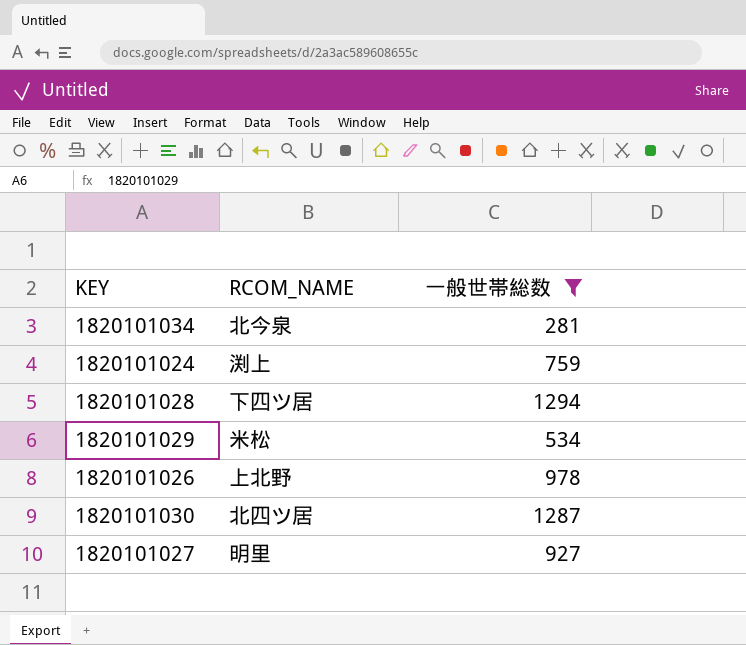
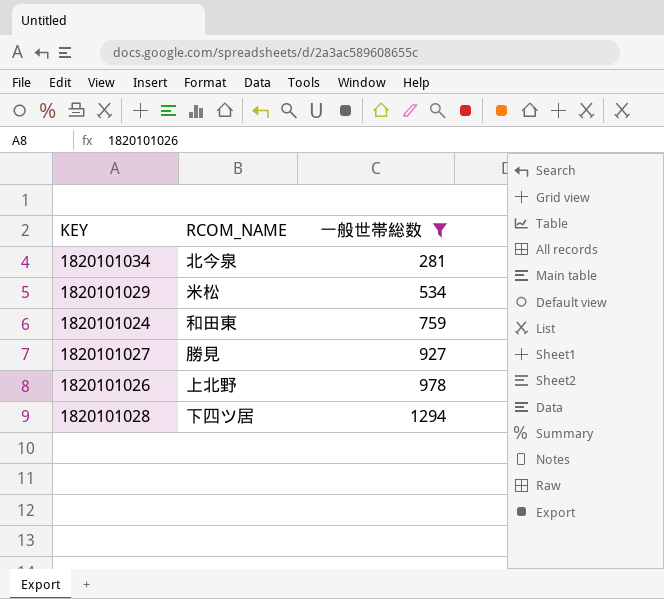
row order: none -> 一般世帯総数 ascending
row 1820101030: 北四ツ居 | 1287 -> none
1820101024 | RCOM_NAME: 渕上 -> 和田東
1820101027 | RCOM_NAME: 明里 -> 勝見

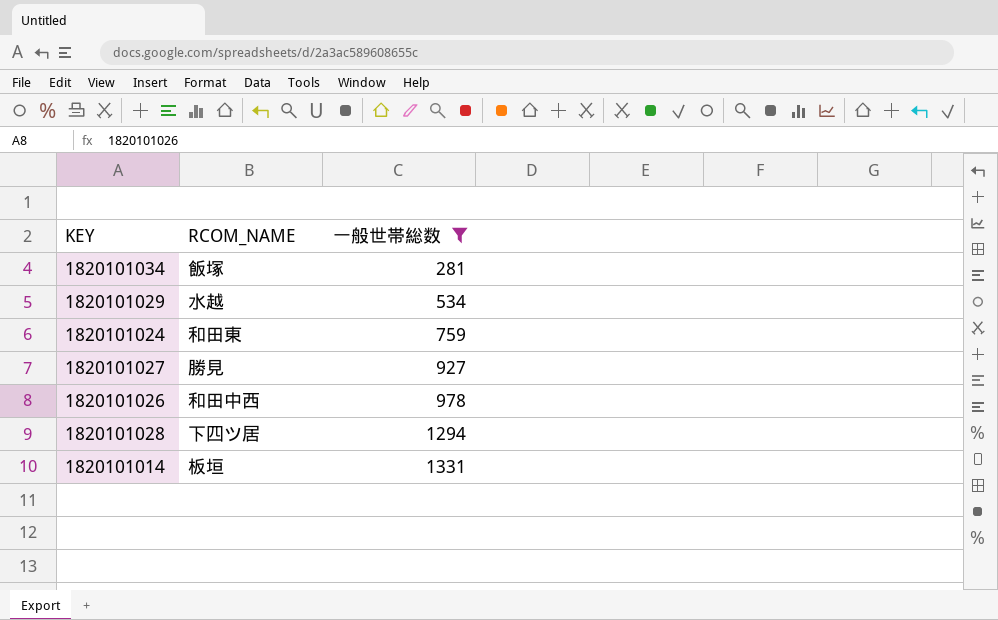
1820101034 | RCOM_NAME: 北今泉 -> 飯塚
1820101029 | RCOM_NAME: 米松 -> 水越
1820101026 | RCOM_NAME: 上北野 -> 和田中西
row 1820101014: none -> 板垣 | 1331

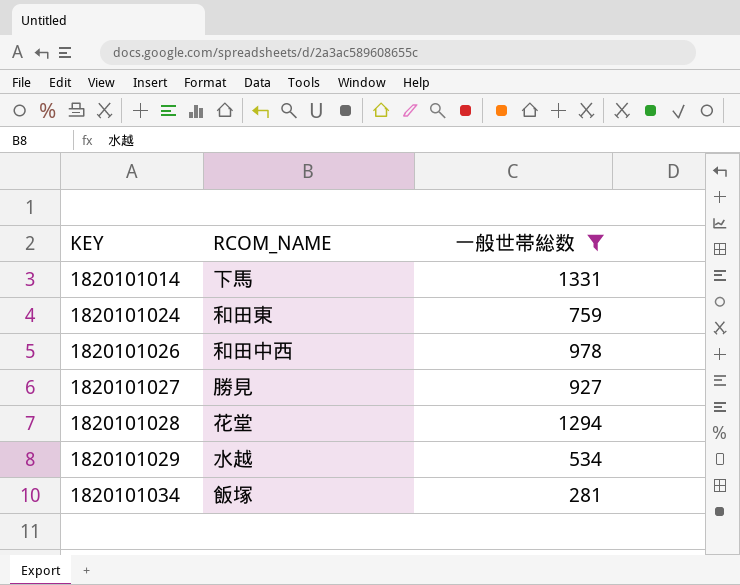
row order: 一般世帯総数 ascending -> KEY ascending
1820101014 | RCOM_NAME: 板垣 -> 下馬
1820101028 | RCOM_NAME: 下四ツ居 -> 花堂

